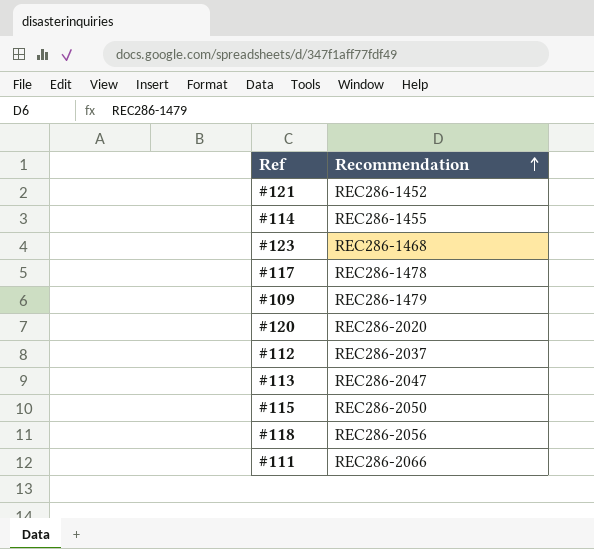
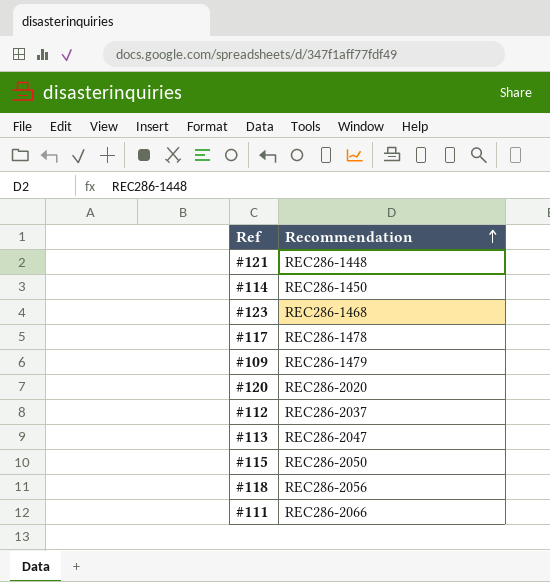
#121 | Recommendation: REC286-1452 -> REC286-1448
#114 | Recommendation: REC286-1455 -> REC286-1450

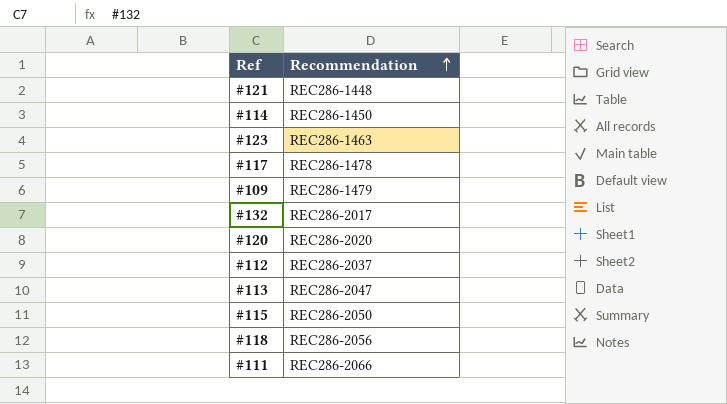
#123 | Recommendation: REC286-1468 -> REC286-1463
row #132: none -> REC286-2017

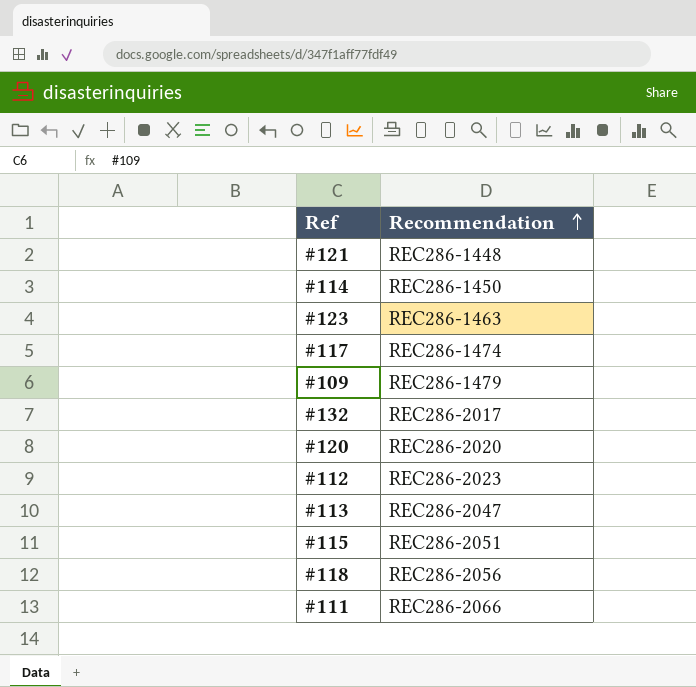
#117 | Recommendation: REC286-1478 -> REC286-1474
#112 | Recommendation: REC286-2037 -> REC286-2023
#115 | Recommendation: REC286-2050 -> REC286-2051

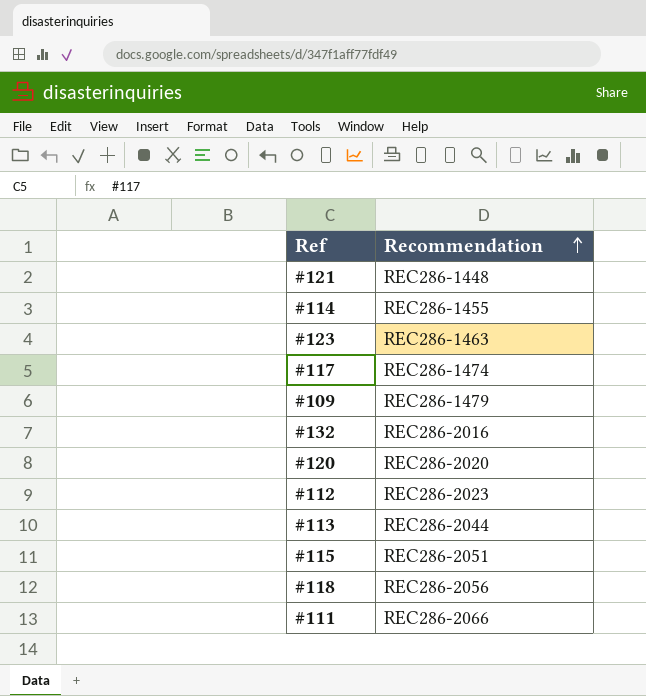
#114 | Recommendation: REC286-1450 -> REC286-1455
#132 | Recommendation: REC286-2017 -> REC286-2016
#113 | Recommendation: REC286-2047 -> REC286-2044

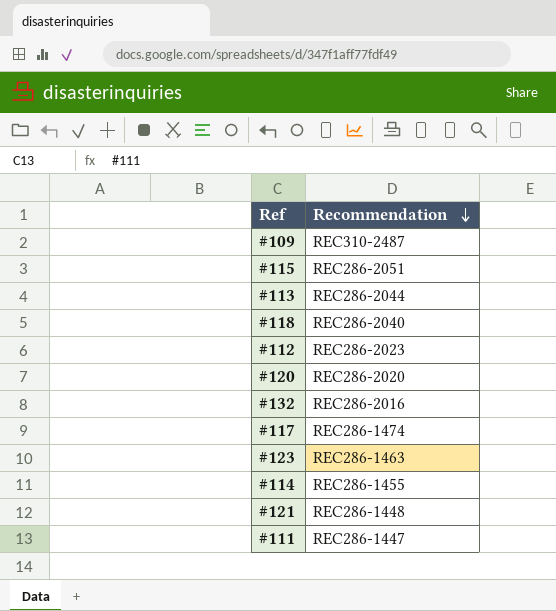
row order: Recommendation ascending -> Recommendation descending
#109 | Recommendation: REC286-1479 -> REC310-2487
#118 | Recommendation: REC286-2056 -> REC286-2040
#111 | Recommendation: REC286-2066 -> REC286-1447

